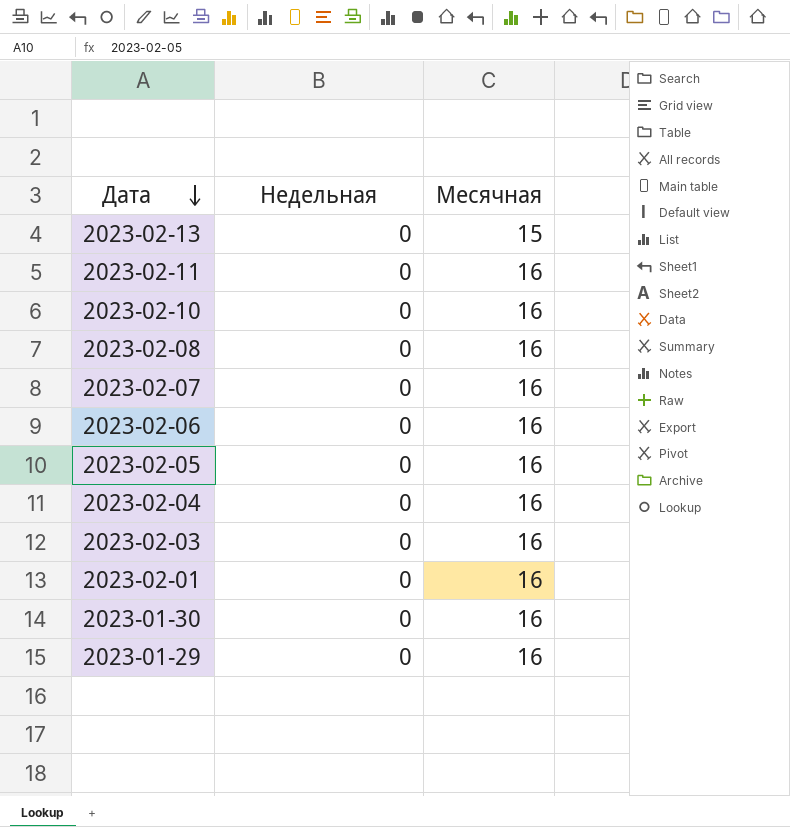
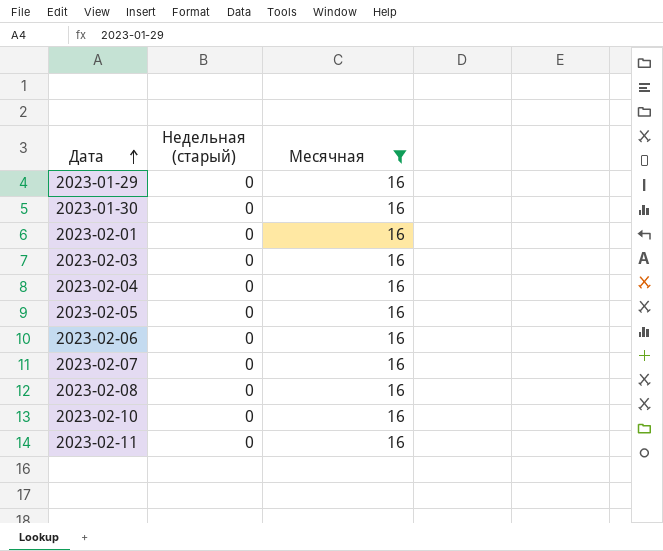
filter: none -> Месячная = 16
row order: Дата descending -> Дата ascending
column name: Недельная -> Недельная (старый)

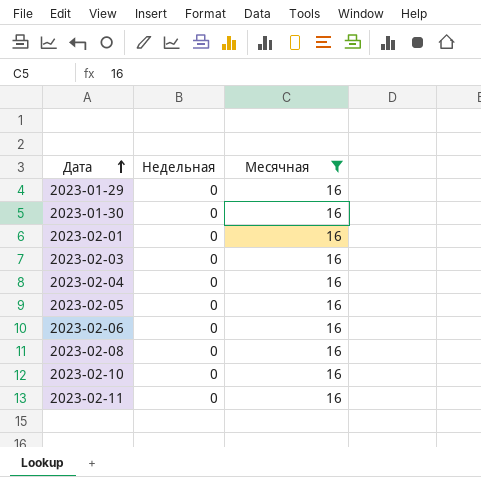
column name: Недельная (старый) -> Недельная
row 2023-02-07: 0 | 16 -> none

